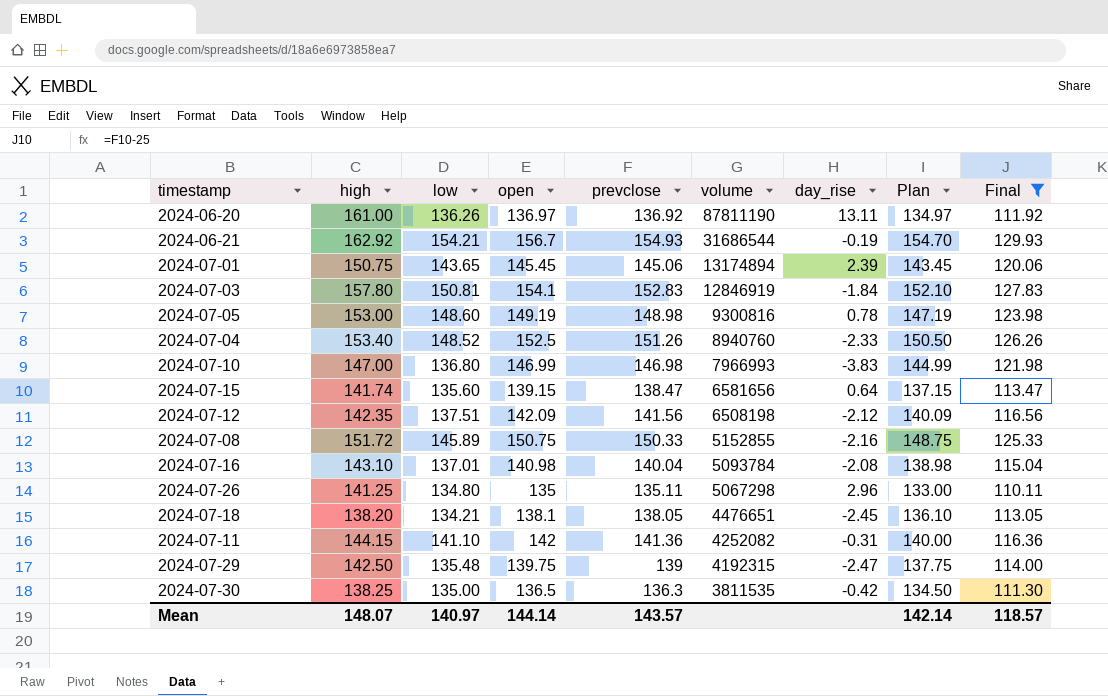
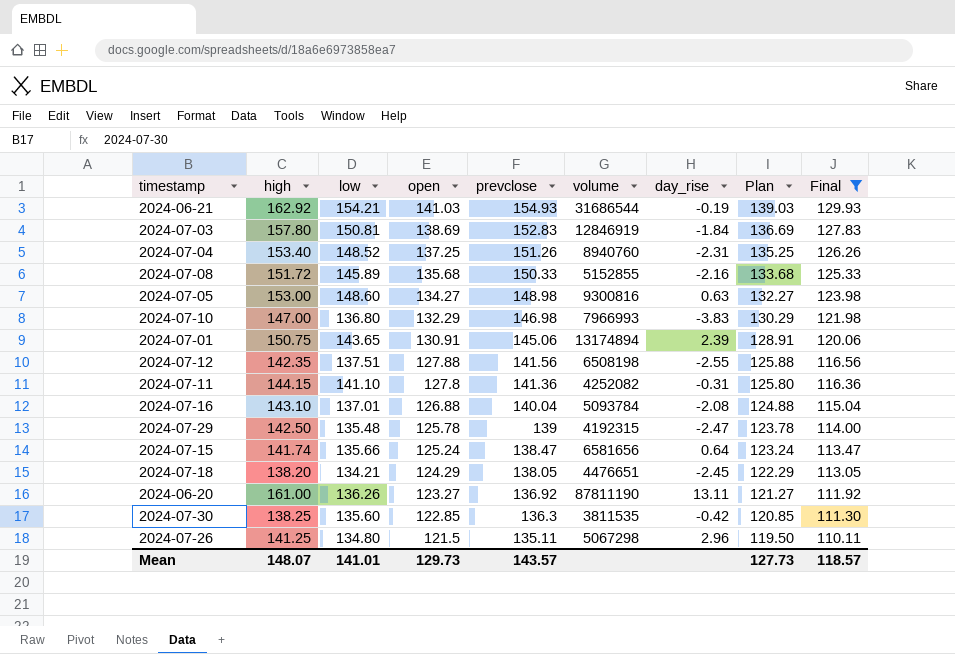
row order: volume descending -> open descending
2024-06-21 | open: 156.7 -> 141.03
2024-06-21 | Plan: 154.70 -> 139.03
2024-07-03 | open: 154.1 -> 138.69
2024-07-03 | Plan: 152.10 -> 136.69
2024-07-04 | open: 152.5 -> 137.25
2024-07-04 | day_rise: -2.33 -> -2.31
2024-07-04 | Plan: 150.50 -> 135.25
2024-07-08 | open: 150.75 -> 135.68
2024-07-08 | Plan: 148.75 -> 133.68
2024-07-05 | open: 149.19 -> 134.27
2024-07-05 | day_rise: 0.78 -> 0.63
2024-07-05 | Plan: 147.19 -> 132.27
2024-07-10 | open: 146.99 -> 132.29
2024-07-10 | Plan: 144.99 -> 130.29
2024-07-01 | open: 145.45 -> 130.91
2024-07-01 | Plan: 143.45 -> 128.91
2024-07-12 | open: 142.09 -> 127.88
2024-07-12 | day_rise: -2.12 -> -2.55
2024-07-12 | Plan: 140.09 -> 125.88
2024-07-11 | open: 142 -> 127.8
2024-07-11 | Plan: 140.00 -> 125.80
2024-07-16 | open: 140.98 -> 126.88
2024-07-16 | Plan: 138.98 -> 124.88
2024-07-29 | open: 139.75 -> 125.78
2024-07-29 | Plan: 137.75 -> 123.78
2024-07-15 | low: 135.60 -> 135.66
2024-07-15 | open: 139.15 -> 125.24
2024-07-15 | Plan: 137.15 -> 123.24
2024-07-18 | open: 138.1 -> 124.29
2024-07-18 | Plan: 136.10 -> 122.29
2024-06-20 | open: 136.97 -> 123.27
2024-06-20 | Plan: 134.97 -> 121.27
2024-07-30 | low: 135.00 -> 135.60
2024-07-30 | open: 136.5 -> 122.85
2024-07-30 | Plan: 134.50 -> 120.85
2024-07-26 | open: 135 -> 121.5
2024-07-26 | Plan: 133.00 -> 119.50
Mean | low: 140.97 -> 141.01
Mean | open: 144.14 -> 129.73
Mean | Plan: 142.14 -> 127.73

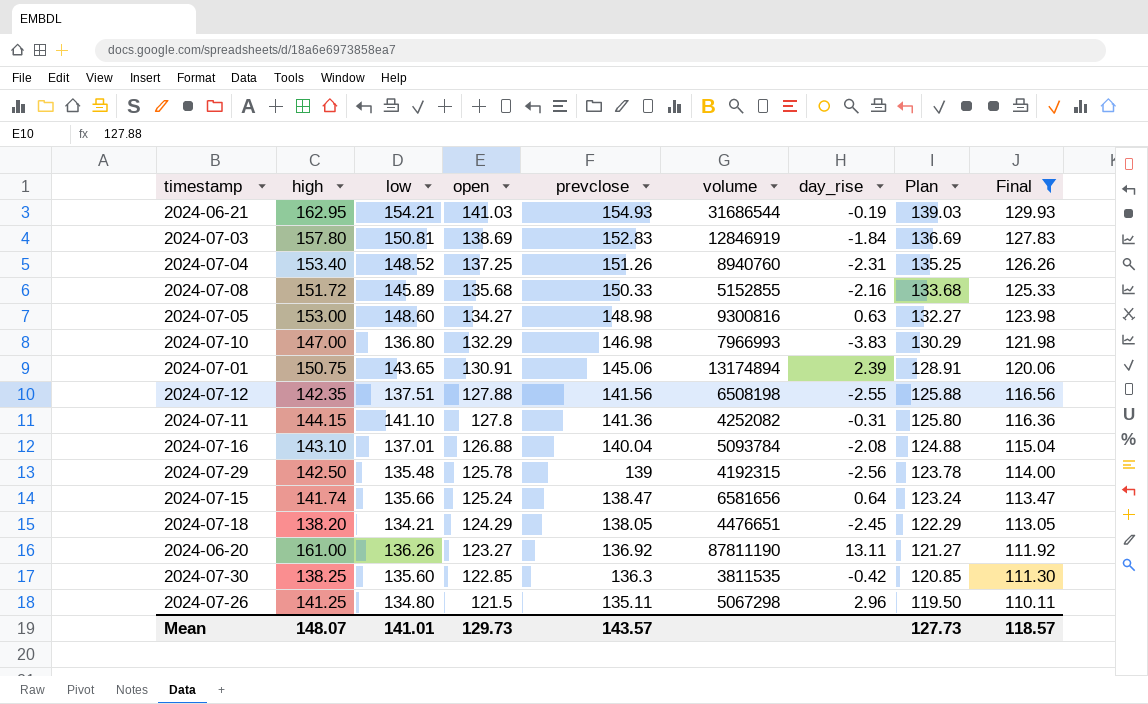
2024-06-21 | high: 162.92 -> 162.95
2024-07-29 | day_rise: -2.47 -> -2.56

